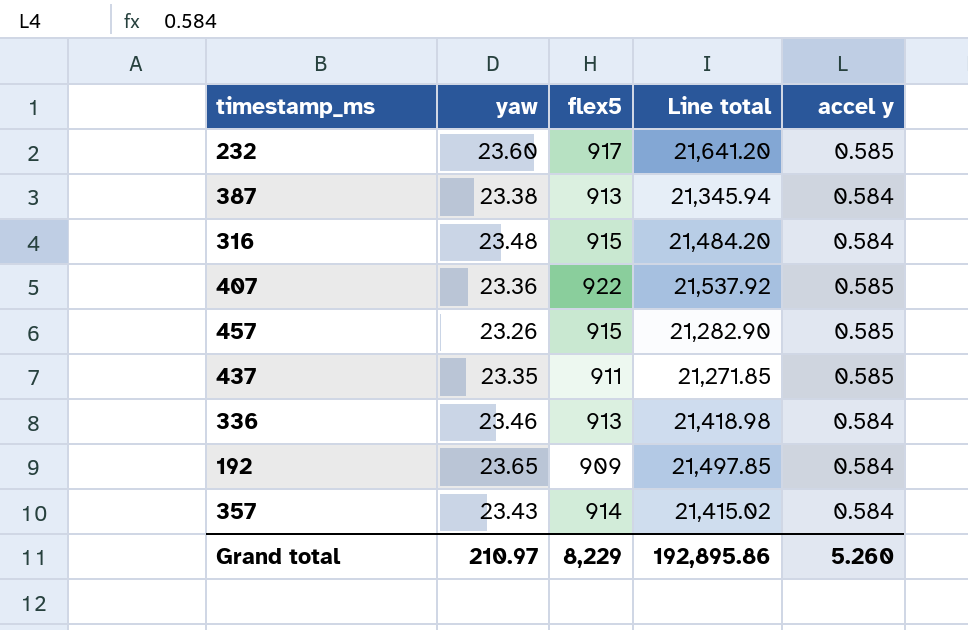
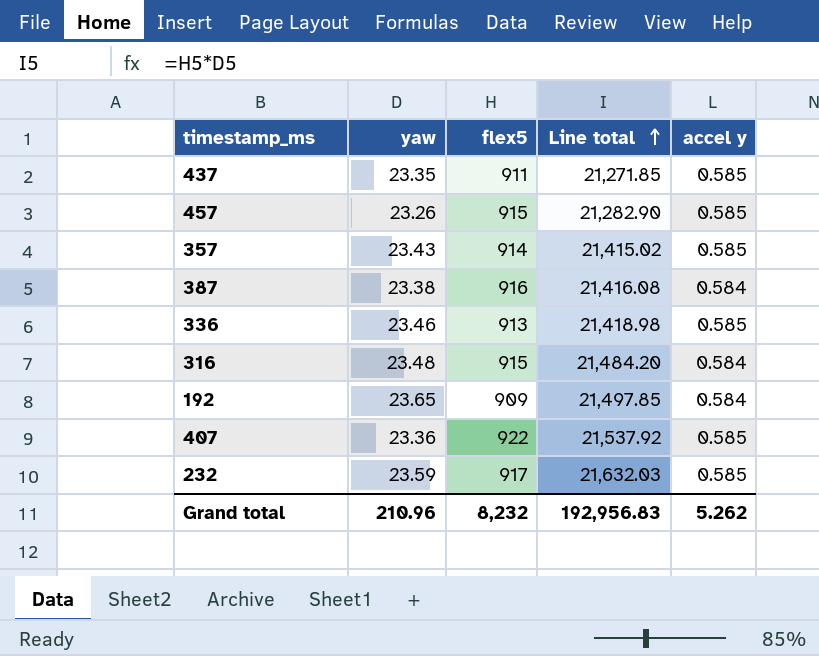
row order: none -> Line total ascending
357 | accel y: 0.584 -> 0.585
387 | flex5: 913 -> 916
387 | Line total: 21,345.94 -> 21,416.08
336 | accel y: 0.584 -> 0.585
232 | yaw: 23.60 -> 23.59
232 | Line total: 21,641.20 -> 21,632.03
Grand total | yaw: 210.97 -> 210.96
Grand total | flex5: 8,229 -> 8,232
Grand total | Line total: 192,895.86 -> 192,956.83
Grand total | accel y: 5.260 -> 5.262

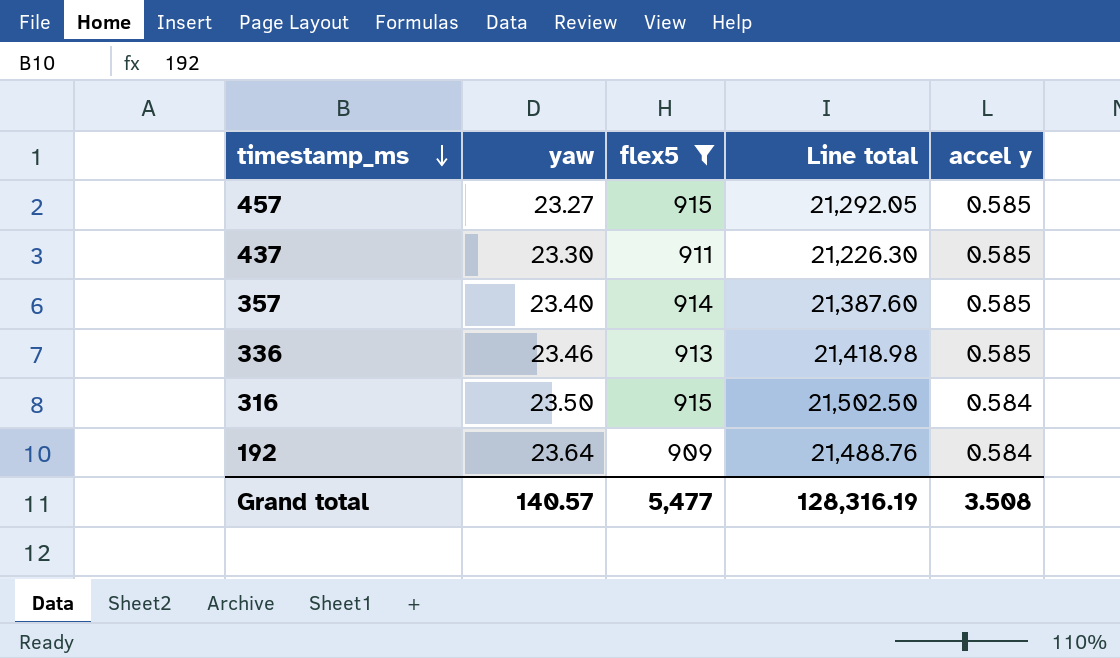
filter: none -> flex5 <= 915
row order: Line total ascending -> timestamp_ms descending
457 | yaw: 23.26 -> 23.27
457 | Line total: 21,282.90 -> 21,292.05
437 | yaw: 23.35 -> 23.30
437 | Line total: 21,271.85 -> 21,226.30
357 | yaw: 23.43 -> 23.40
357 | Line total: 21,415.02 -> 21,387.60
316 | yaw: 23.48 -> 23.50
316 | Line total: 21,484.20 -> 21,502.50
192 | yaw: 23.65 -> 23.64
192 | Line total: 21,497.85 -> 21,488.76
Grand total | yaw: 210.96 -> 140.57
Grand total | flex5: 8,232 -> 5,477
Grand total | Line total: 192,956.83 -> 128,316.19
Grand total | accel y: 5.262 -> 3.508

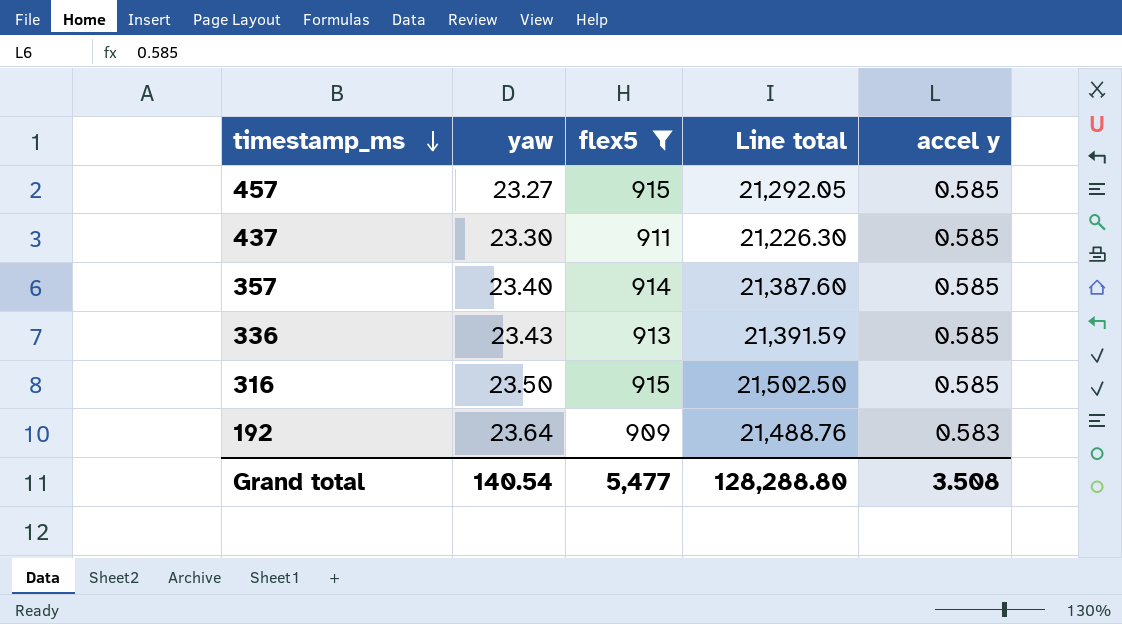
336 | yaw: 23.46 -> 23.43
336 | Line total: 21,418.98 -> 21,391.59
316 | accel y: 0.584 -> 0.585
192 | accel y: 0.584 -> 0.583
Grand total | yaw: 140.57 -> 140.54
Grand total | Line total: 128,316.19 -> 128,288.80

